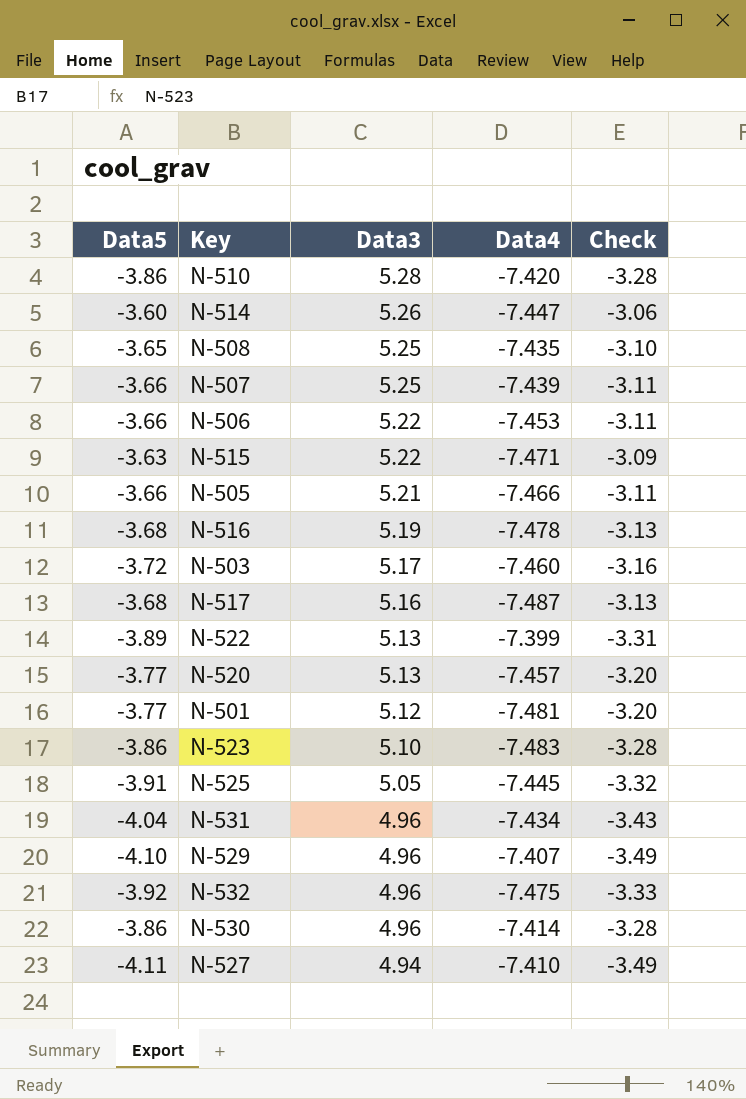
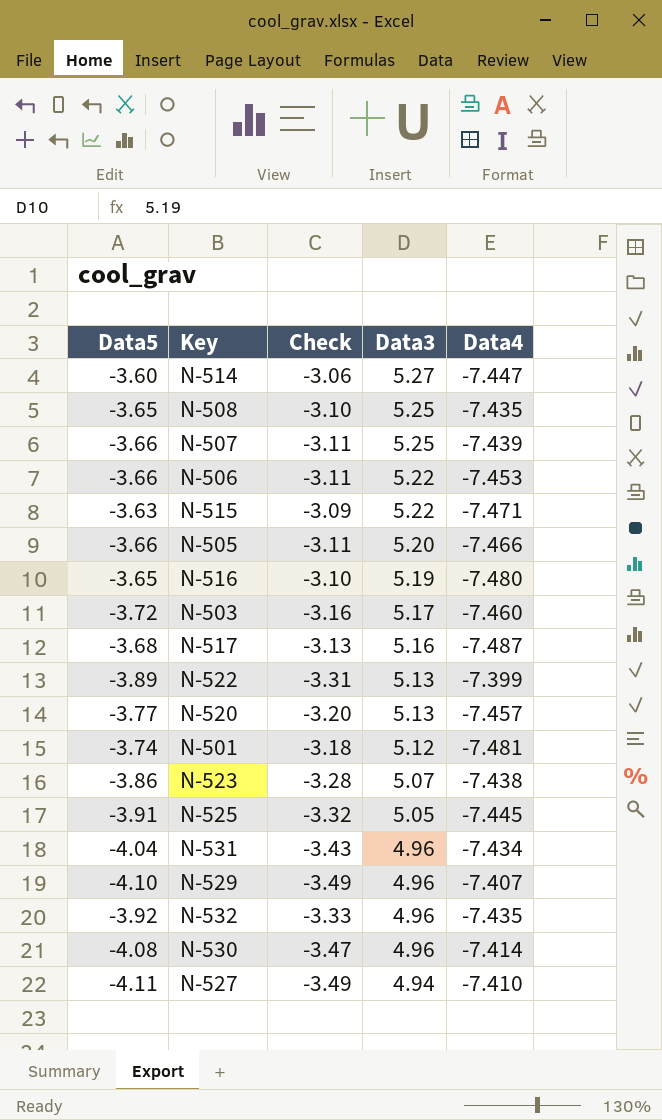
column Check | position: 5 -> 3
row N-510: -3.86 | 5.28 | -7.420 | -3.28 -> none
N-514 | Data3: 5.26 -> 5.27
N-505 | Data3: 5.21 -> 5.20
N-516 | Data5: -3.68 -> -3.65
N-516 | Check: -3.13 -> -3.10
N-516 | Data4: -7.478 -> -7.480
N-501 | Data5: -3.77 -> -3.74
N-501 | Check: -3.20 -> -3.18
N-523 | Data3: 5.10 -> 5.07
N-523 | Data4: -7.483 -> -7.438
N-532 | Data4: -7.475 -> -7.435
N-530 | Data5: -3.86 -> -4.08
N-530 | Check: -3.28 -> -3.47

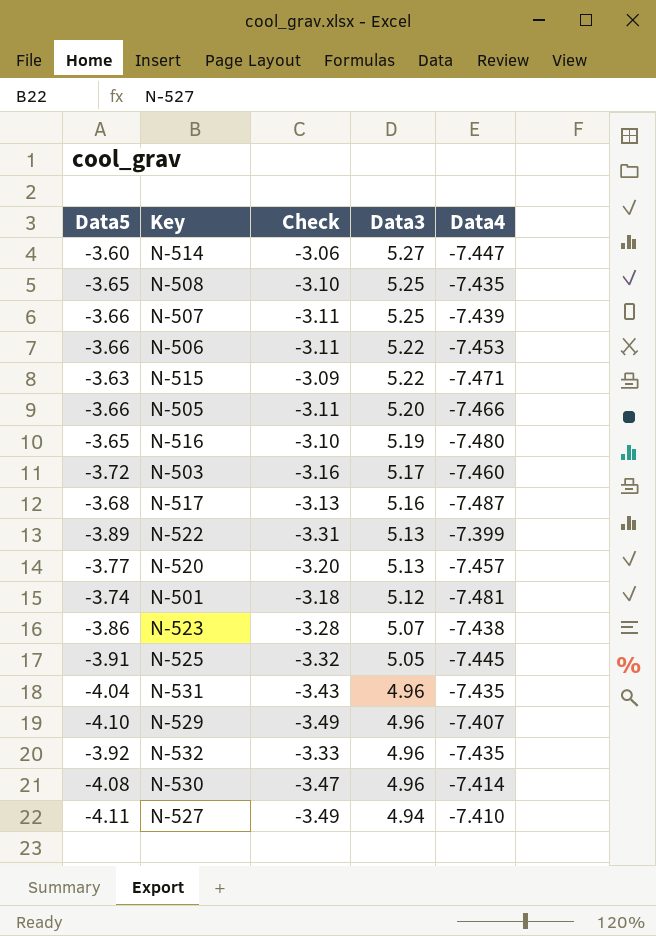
N-531 | Data4: -7.434 -> -7.435

